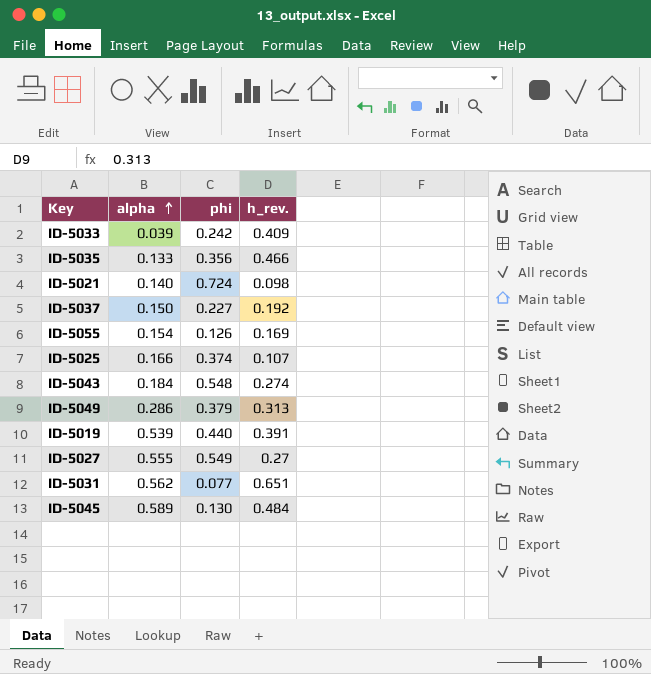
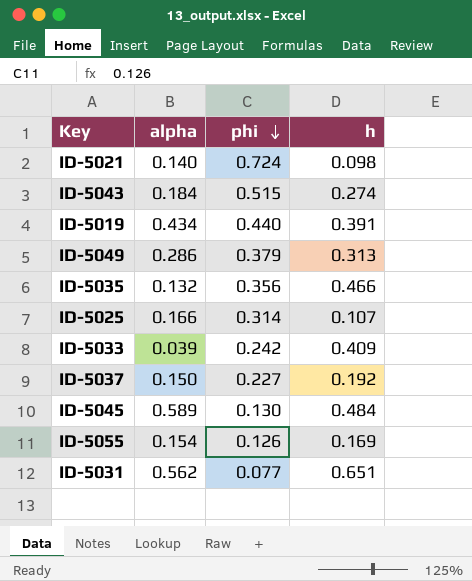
row order: alpha ascending -> phi descending
column name: h_rev. -> h
row ID-5027: 0.555 | 0.549 | 0.27 -> none
ID-5043 | phi: 0.548 -> 0.515
ID-5019 | alpha: 0.539 -> 0.434
ID-5035 | alpha: 0.133 -> 0.132
ID-5025 | phi: 0.374 -> 0.314

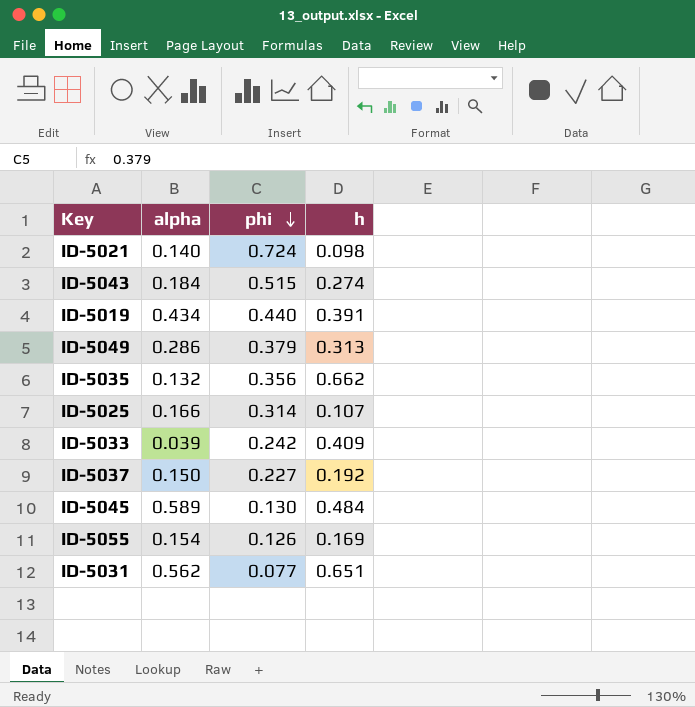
ID-5035 | h: 0.466 -> 0.662

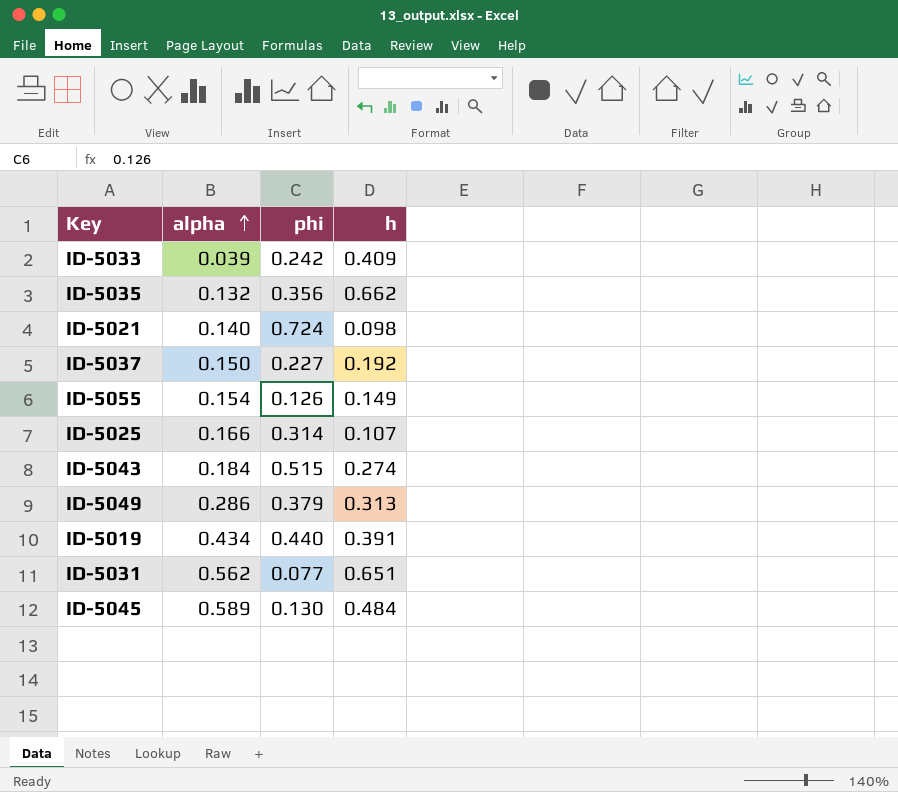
row order: phi descending -> alpha ascending
ID-5055 | h: 0.169 -> 0.149

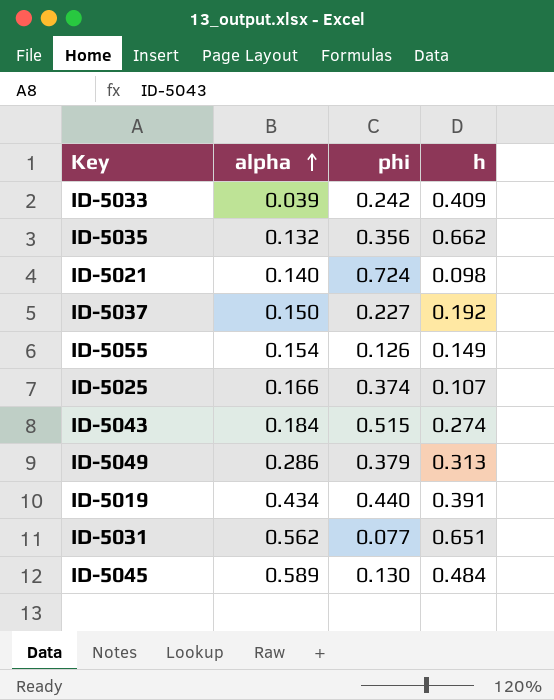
ID-5025 | phi: 0.314 -> 0.374

